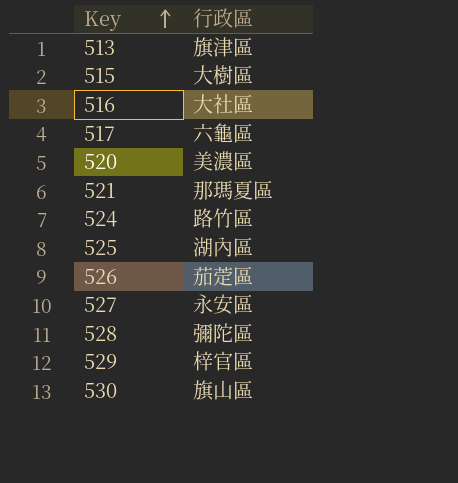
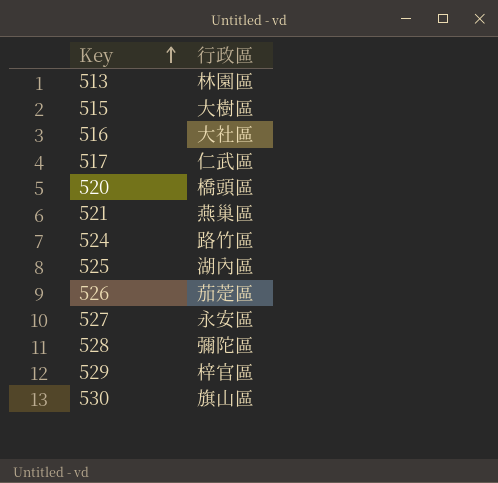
513 | 行政區: 旗津區 -> 林園區
517 | 行政區: 六龜區 -> 仁武區
520 | 行政區: 美濃區 -> 橋頭區
521 | 行政區: 那瑪夏區 -> 燕巢區

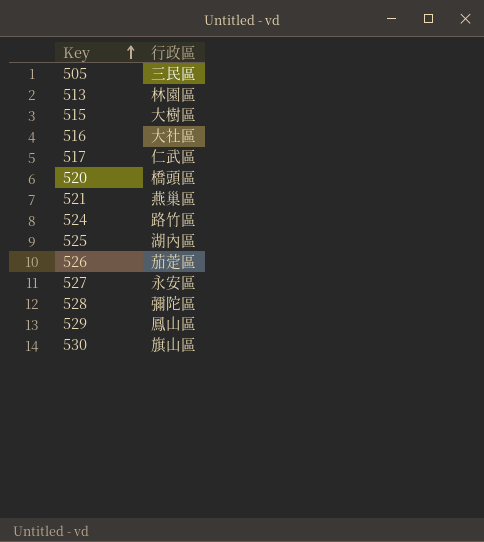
row 505: none -> 三民區
529 | 行政區: 梓官區 -> 鳳山區

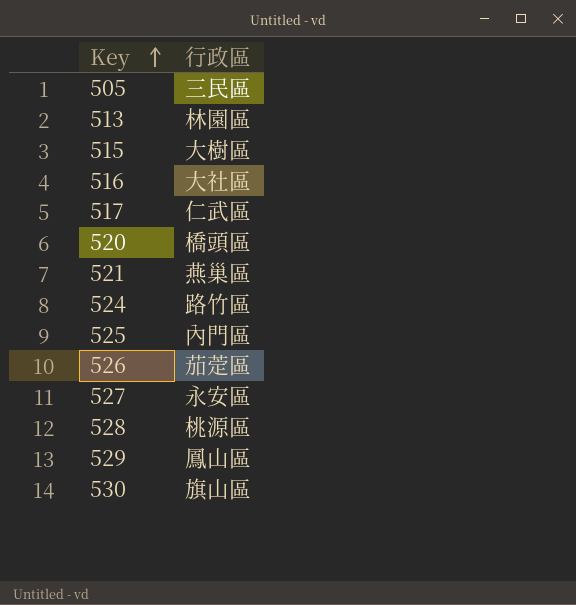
525 | 行政區: 湖內區 -> 內門區
528 | 行政區: 彌陀區 -> 桃源區

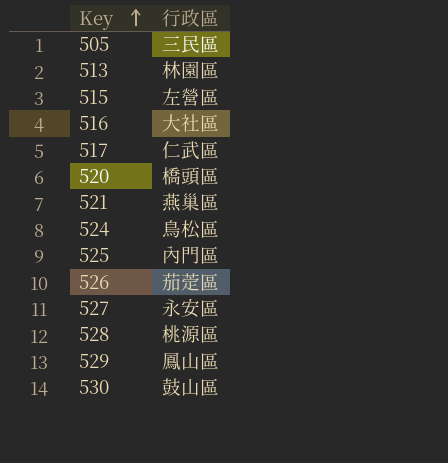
515 | 行政區: 大樹區 -> 左營區
524 | 行政區: 路竹區 -> 鳥松區
530 | 行政區: 旗山區 -> 鼓山區

